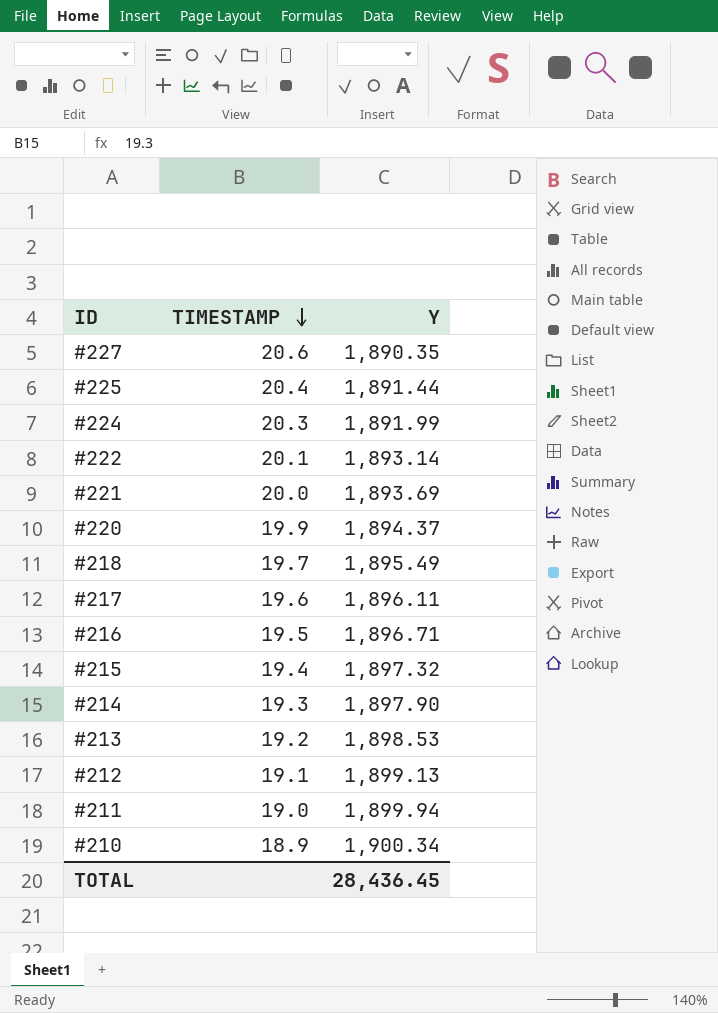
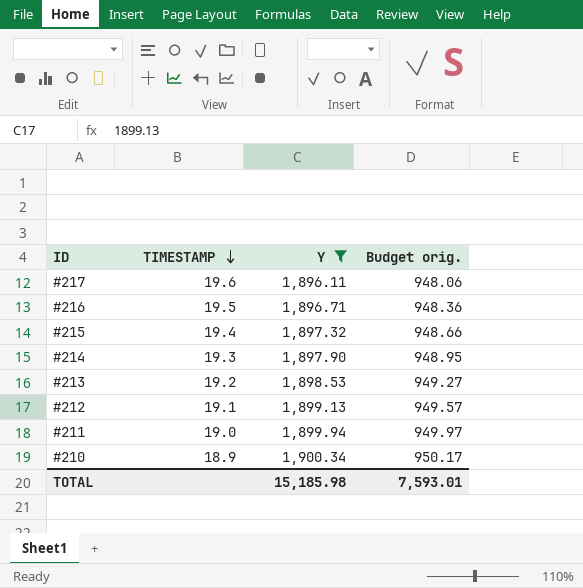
filter: none -> Y >= 1,896.11
column Budget orig. | formula: none -> [Y] * 0.5
TOTAL | Y: 28,436.45 -> 15,185.98

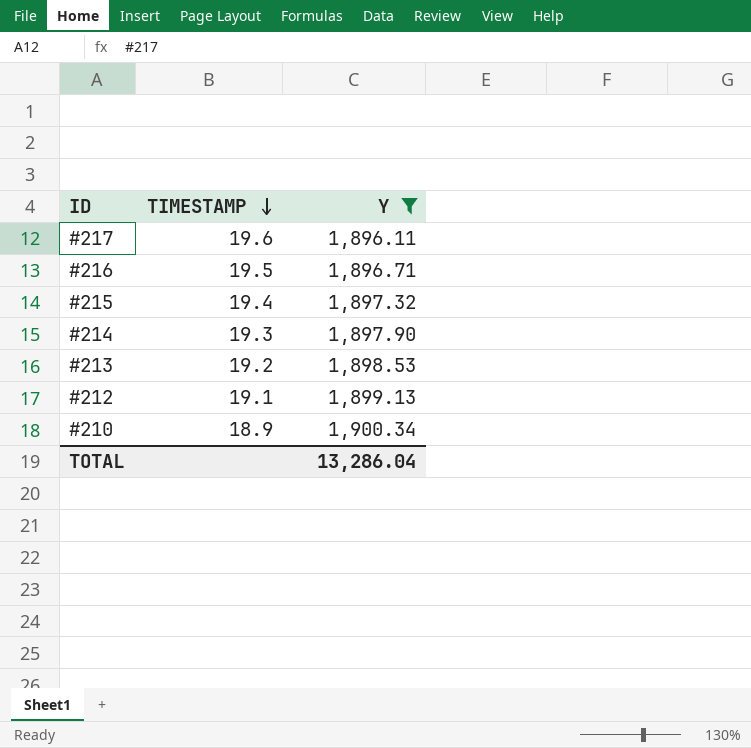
column Budget orig. | formula: [Y] * 0.5 -> none
row #211: 19.0 | 1,899.94 | 949.97 -> none
TOTAL | Y: 15,185.98 -> 13,286.04

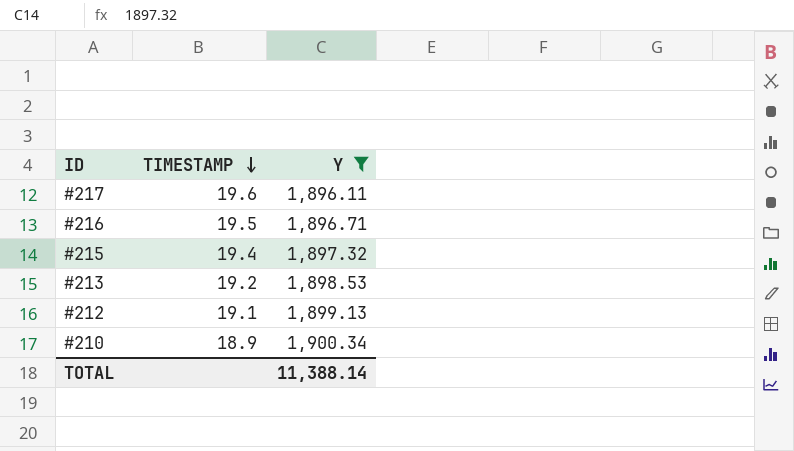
row #214: 19.3 | 1,897.90 -> none
TOTAL | Y: 13,286.04 -> 11,388.14

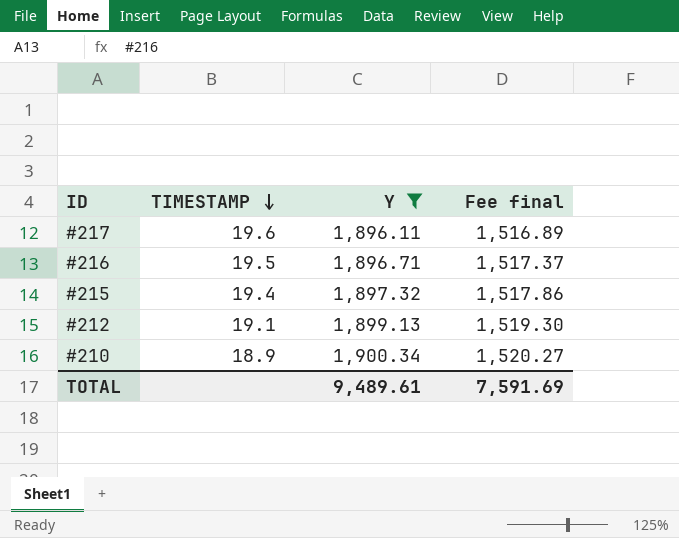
column Fee final | formula: none -> [Y] * 0.8
row #213: 19.2 | 1,898.53 -> none
TOTAL | Y: 11,388.14 -> 9,489.61

